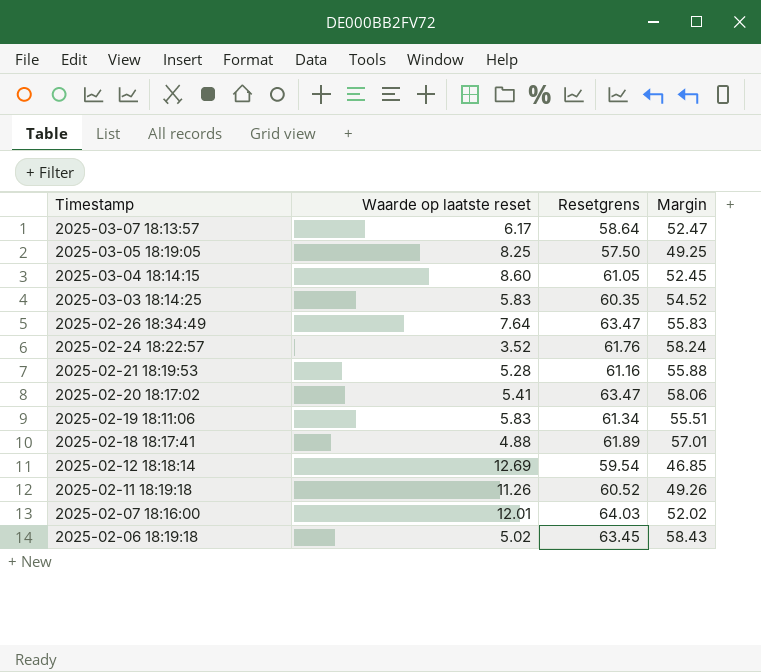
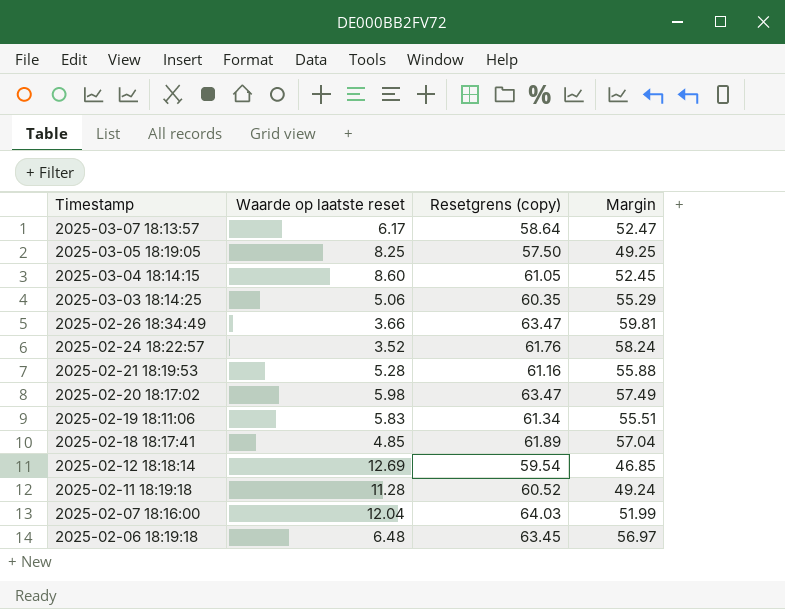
column name: Resetgrens -> Resetgrens (copy)
2025-03-03 18:14:25 | Waarde op laatste reset: 5.83 -> 5.06
2025-03-03 18:14:25 | Margin: 54.52 -> 55.29
2025-02-26 18:34:49 | Waarde op laatste reset: 7.64 -> 3.66
2025-02-26 18:34:49 | Margin: 55.83 -> 59.81
2025-02-20 18:17:02 | Waarde op laatste reset: 5.41 -> 5.98
2025-02-20 18:17:02 | Margin: 58.06 -> 57.49
2025-02-18 18:17:41 | Waarde op laatste reset: 4.88 -> 4.85
2025-02-18 18:17:41 | Margin: 57.01 -> 57.04
2025-02-11 18:19:18 | Waarde op laatste reset: 11.26 -> 11.28
2025-02-11 18:19:18 | Margin: 49.26 -> 49.24
2025-02-07 18:16:00 | Waarde op laatste reset: 12.01 -> 12.04
2025-02-07 18:16:00 | Margin: 52.02 -> 51.99
2025-02-06 18:19:18 | Waarde op laatste reset: 5.02 -> 6.48
2025-02-06 18:19:18 | Margin: 58.43 -> 56.97

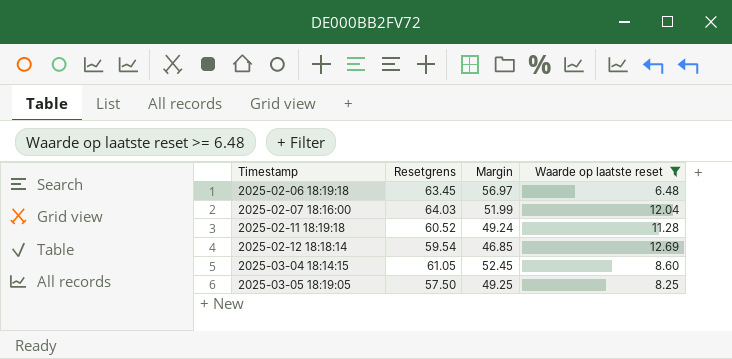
filter: none -> Waarde op laatste reset >= 6.48
row order: Timestamp descending -> Timestamp ascending
column name: Resetgrens (copy) -> Resetgrens
column Waarde op laatste reset | position: 2 -> 4

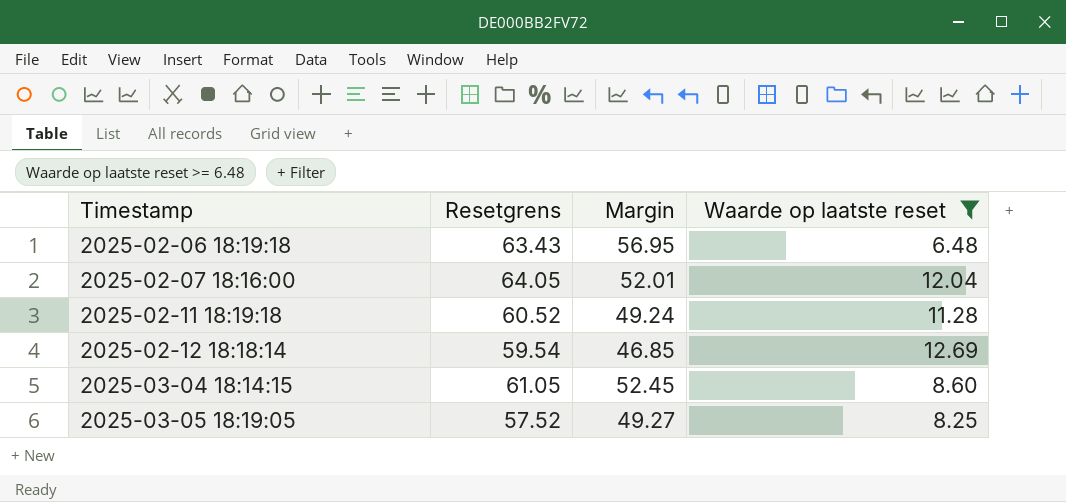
2025-02-06 18:19:18 | Resetgrens: 63.45 -> 63.43
2025-02-06 18:19:18 | Margin: 56.97 -> 56.95
2025-02-07 18:16:00 | Resetgrens: 64.03 -> 64.05
2025-02-07 18:16:00 | Margin: 51.99 -> 52.01
2025-03-05 18:19:05 | Resetgrens: 57.50 -> 57.52
2025-03-05 18:19:05 | Margin: 49.25 -> 49.27

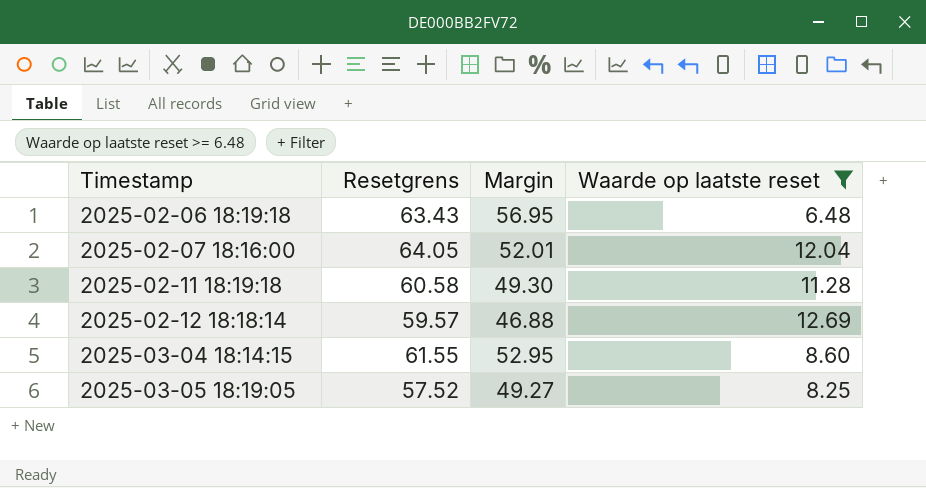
2025-02-11 18:19:18 | Resetgrens: 60.52 -> 60.58
2025-02-11 18:19:18 | Margin: 49.24 -> 49.30
2025-02-12 18:18:14 | Resetgrens: 59.54 -> 59.57
2025-02-12 18:18:14 | Margin: 46.85 -> 46.88
2025-03-04 18:14:15 | Resetgrens: 61.05 -> 61.55
2025-03-04 18:14:15 | Margin: 52.45 -> 52.95

